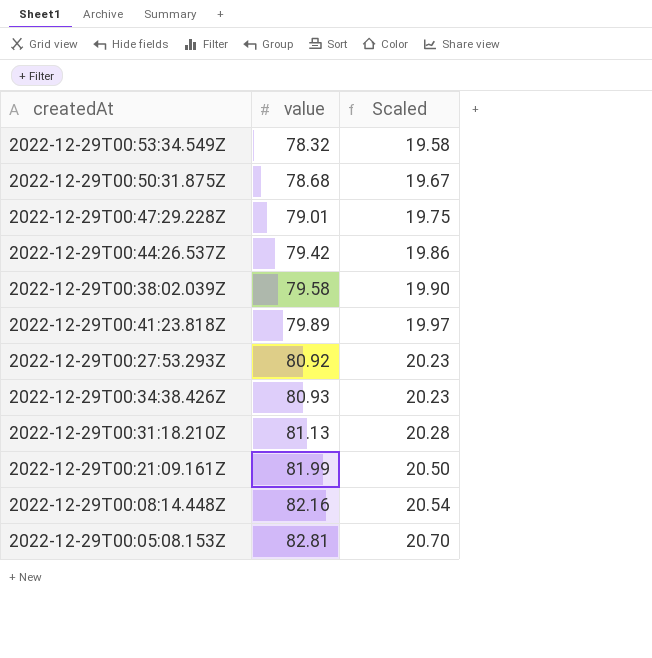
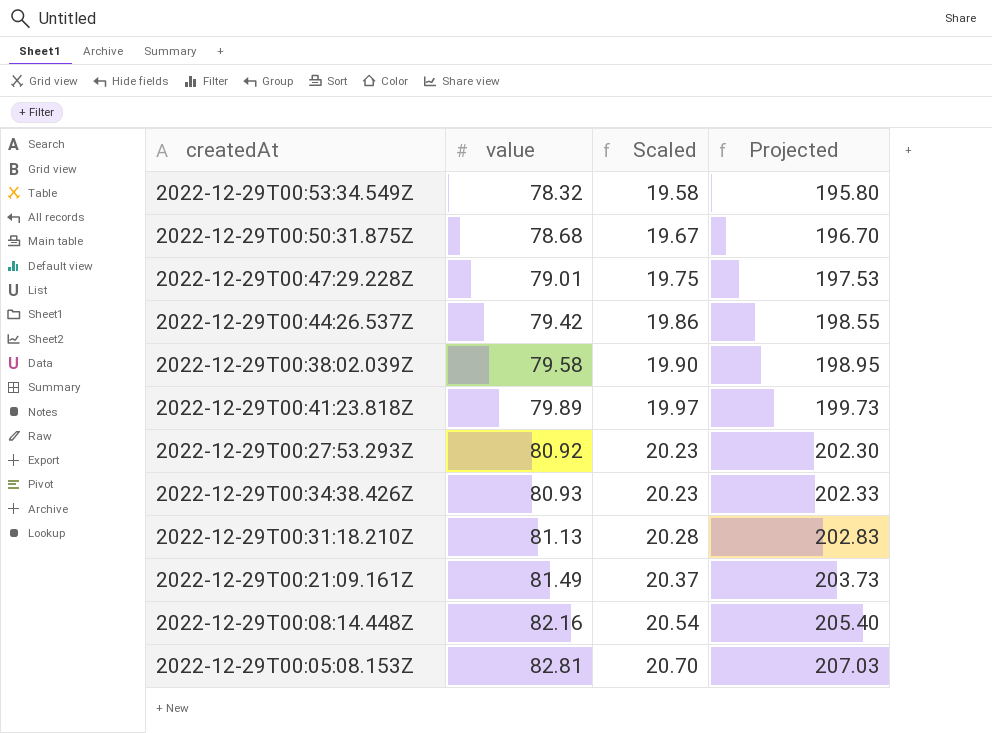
column Projected | formula: none -> [value] * 2.5
2022-12-29T00:21:09.161Z | value: 81.99 -> 81.49
2022-12-29T00:21:09.161Z | Scaled: 20.50 -> 20.37

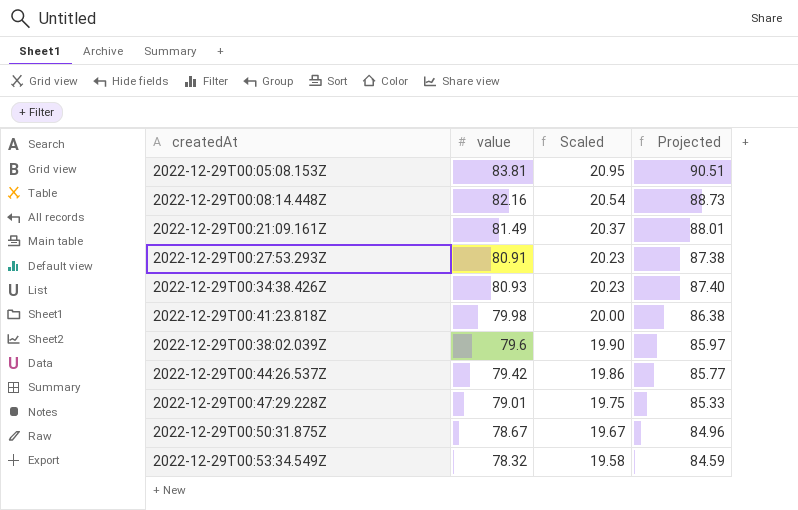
row order: value ascending -> Scaled descending
column Projected | formula: [value] * 2.5 -> [value] * 1.08
row 2022-12-29T00:31:18.210Z: 81.13 | 20.28 | 202.83 -> none
2022-12-29T00:05:08.153Z | value: 82.81 -> 83.81
2022-12-29T00:05:08.153Z | Scaled: 20.70 -> 20.95
2022-12-29T00:27:53.293Z | value: 80.92 -> 80.91
2022-12-29T00:41:23.818Z | value: 79.89 -> 79.98
2022-12-29T00:41:23.818Z | Scaled: 19.97 -> 20.00
2022-12-29T00:38:02.039Z | value: 79.58 -> 79.6
2022-12-29T00:50:31.875Z | value: 78.68 -> 78.67

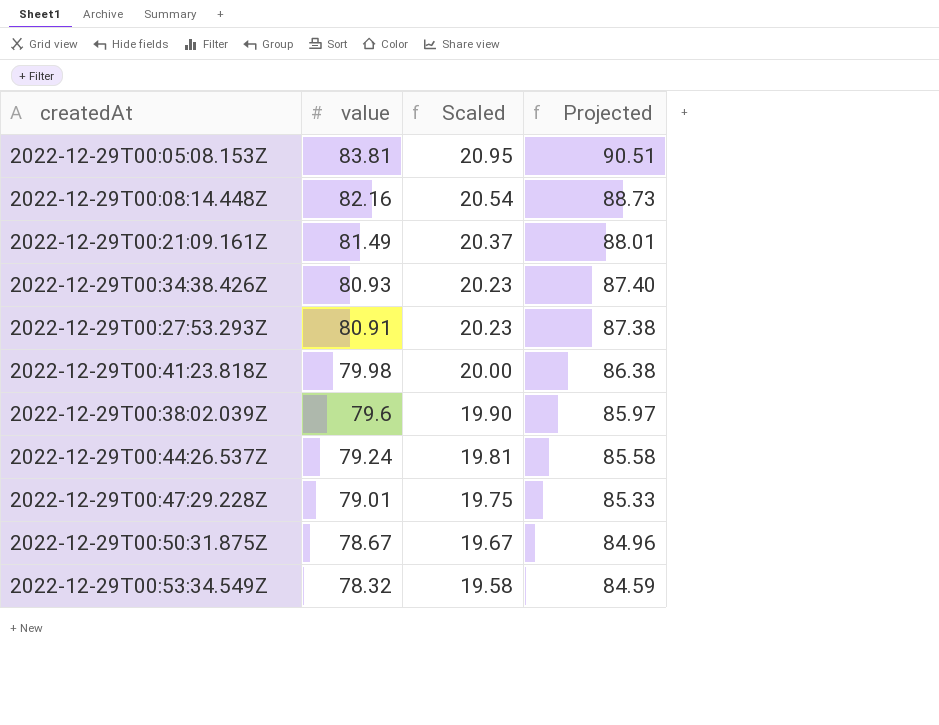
row order: Scaled descending -> value descending
2022-12-29T00:44:26.537Z | value: 79.42 -> 79.24
2022-12-29T00:44:26.537Z | Scaled: 19.86 -> 19.81
2022-12-29T00:44:26.537Z | Projected: 85.77 -> 85.58

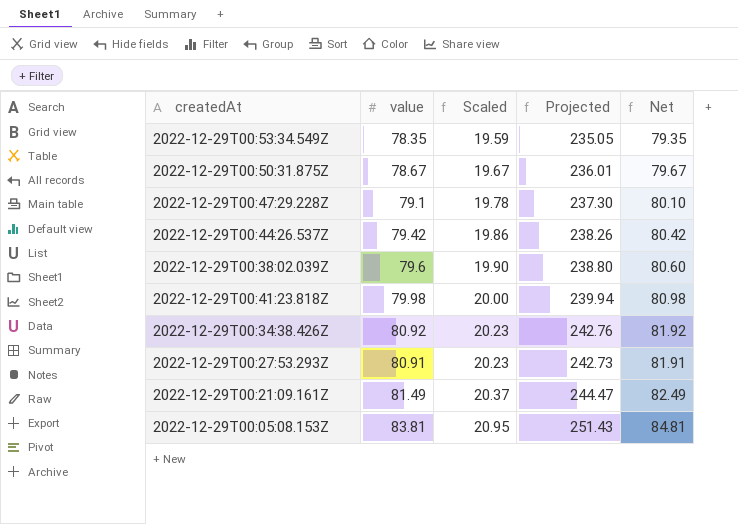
row order: value descending -> Scaled ascending
column Projected | formula: [value] * 1.08 -> [value] * 3
column Net | formula: none -> [value] + 1
row 2022-12-29T00:08:14.448Z: 82.16 | 20.54 | 88.73 -> none
2022-12-29T00:53:34.549Z | value: 78.32 -> 78.35
2022-12-29T00:53:34.549Z | Scaled: 19.58 -> 19.59
2022-12-29T00:47:29.228Z | value: 79.01 -> 79.1
2022-12-29T00:47:29.228Z | Scaled: 19.75 -> 19.78
2022-12-29T00:44:26.537Z | value: 79.24 -> 79.42
2022-12-29T00:44:26.537Z | Scaled: 19.81 -> 19.86
2022-12-29T00:34:38.426Z | value: 80.93 -> 80.92

